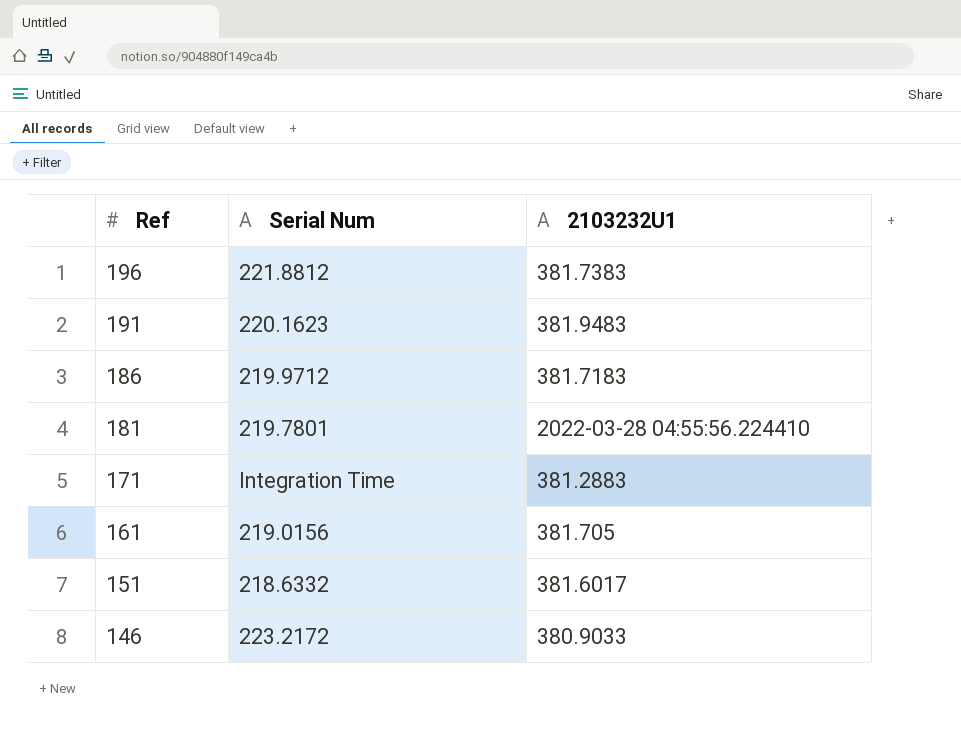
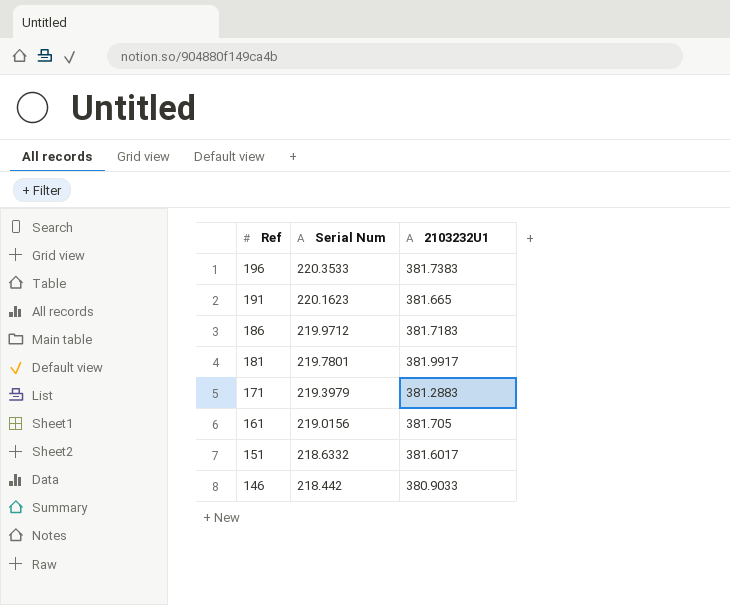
196 | Serial Num: 221.8812 -> 220.3533
191 | 2103232U1: 381.9483 -> 381.665
181 | 2103232U1: 2022-03-28 04:55:56.224410 -> 381.9917
171 | Serial Num: Integration Time -> 219.3979
146 | Serial Num: 223.2172 -> 218.442

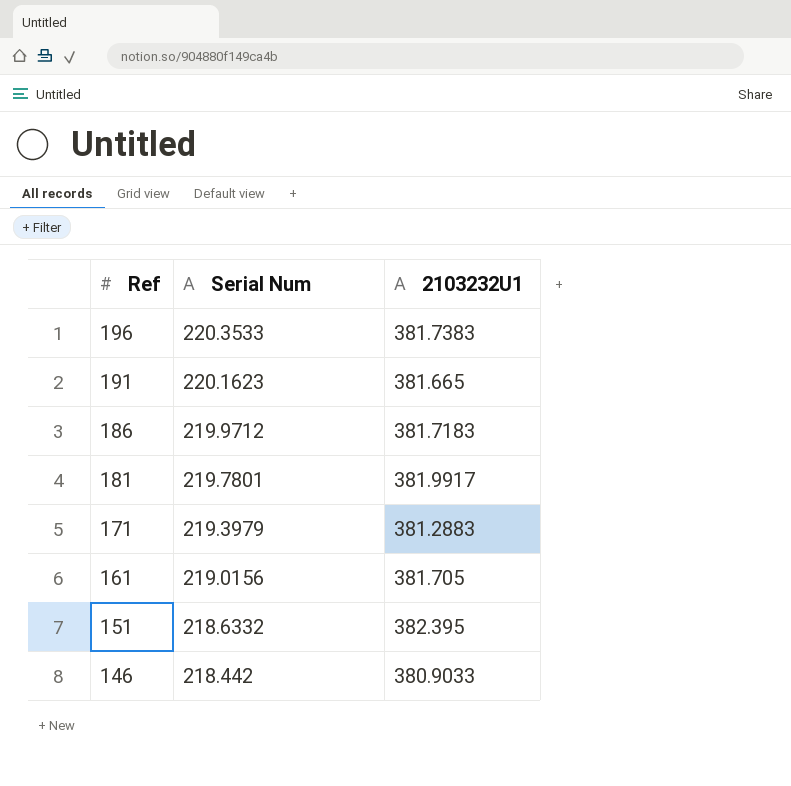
151 | 2103232U1: 381.6017 -> 382.395

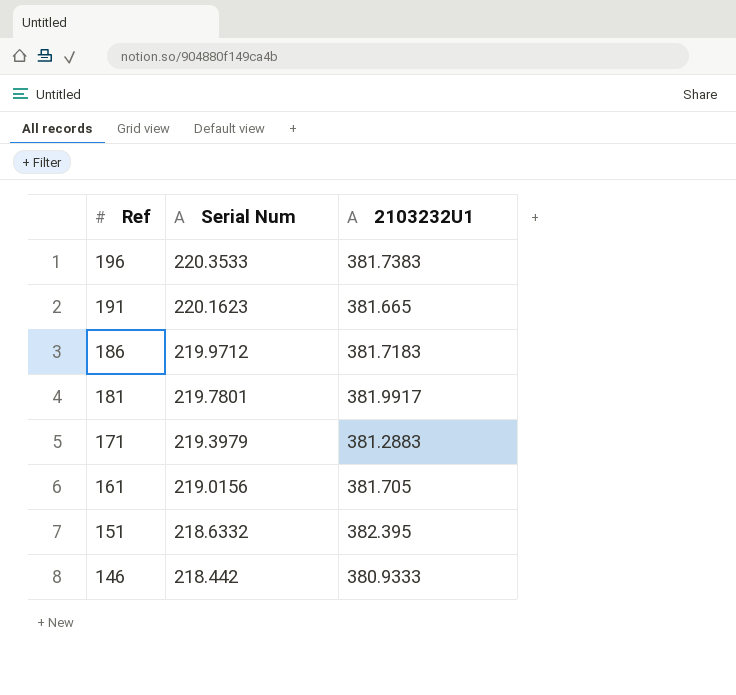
146 | 2103232U1: 380.9033 -> 380.9333

